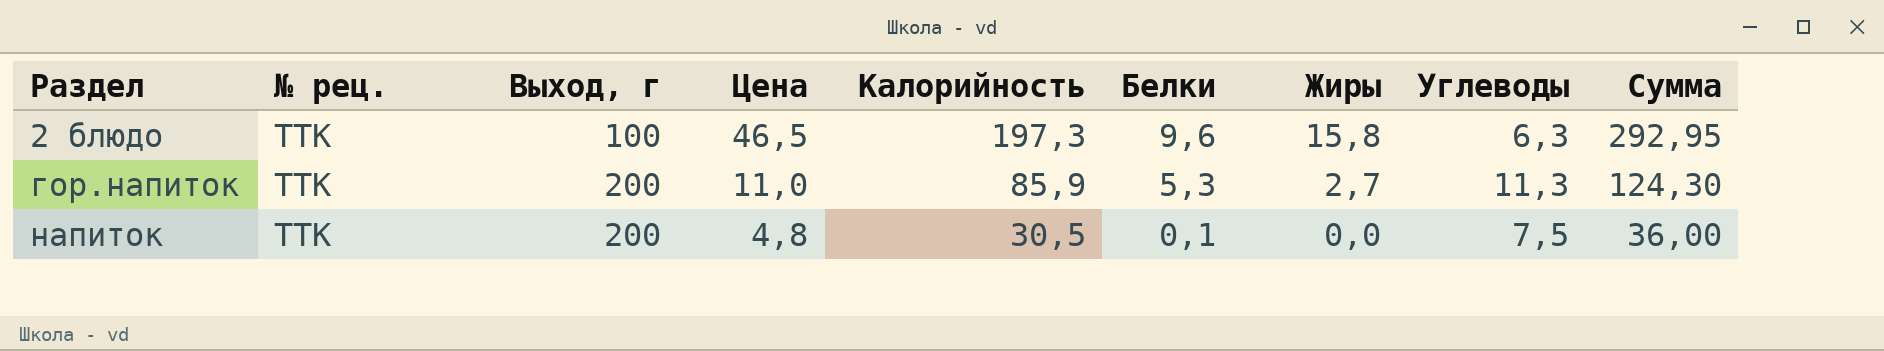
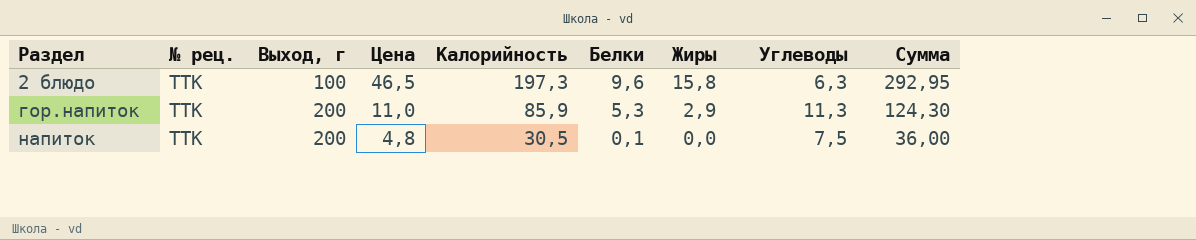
гор.напиток | Жиры: 2,7 -> 2,9

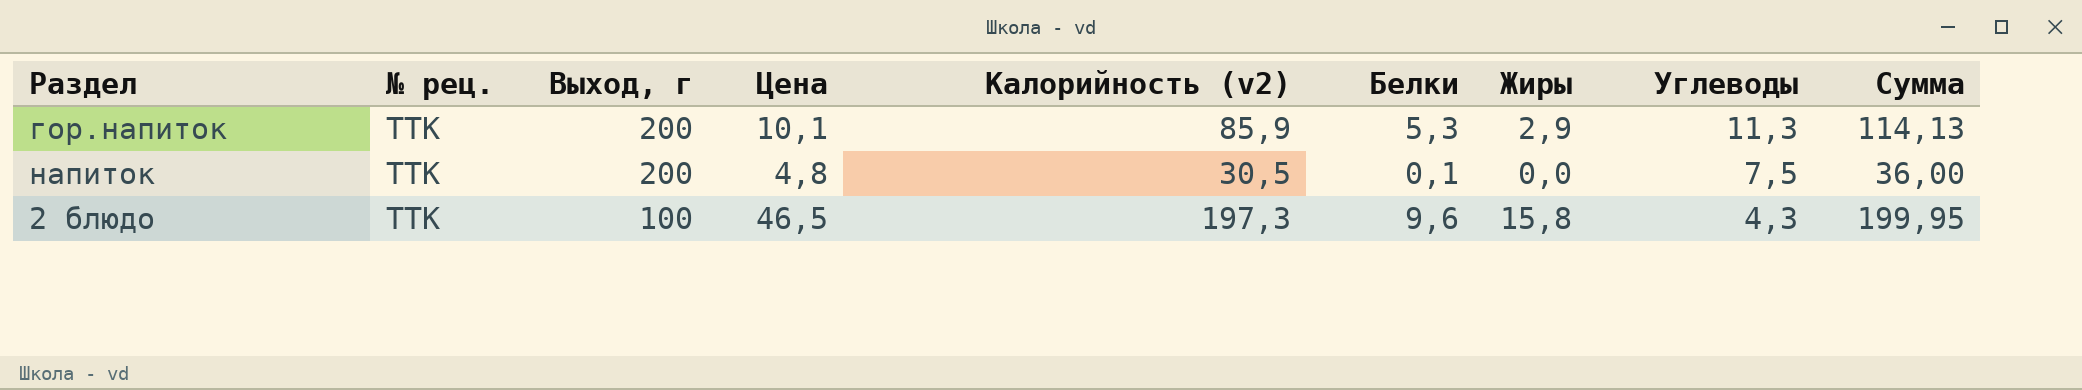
row order: Раздел ascending -> Выход, г descending
column name: Калорийность -> Калорийность (v2)
гор.напиток | Цена: 11,0 -> 10,1
гор.напиток | Сумма: 124,30 -> 114,13
2 блюдо | Углеводы: 6,3 -> 4,3
2 блюдо | Сумма: 292,95 -> 199,95

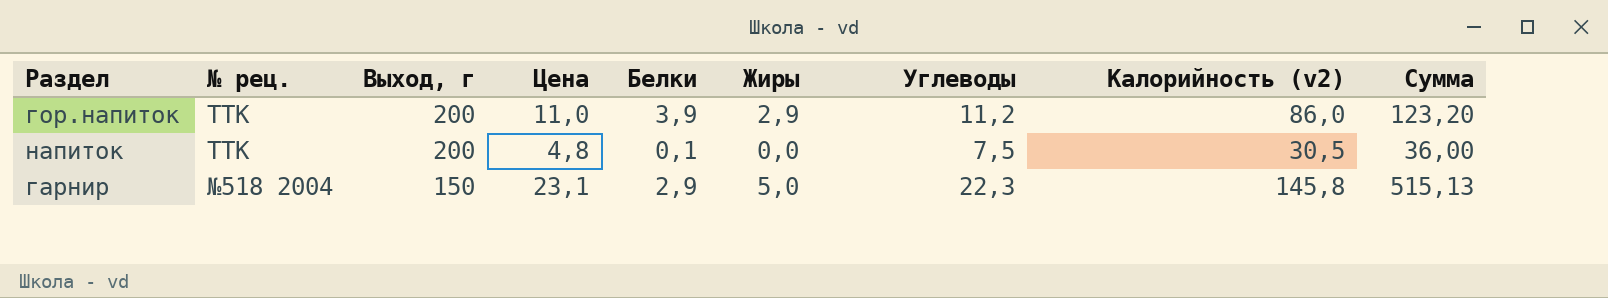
column Калорийность (v2) | position: 5 -> 8
row 2 блюдо: ТТК | 100 | 46,5 | 197,3 | 9,6 | 15,8 | 4,3 | 199,95 -> none
гор.напиток | Цена: 10,1 -> 11,0
гор.напиток | Белки: 5,3 -> 3,9
гор.напиток | Углеводы: 11,3 -> 11,2
гор.напиток | Калорийность (v2): 85,9 -> 86,0
гор.напиток | Сумма: 114,13 -> 123,20
row гарнир: none -> №518 2004 | 150 | 23,1 | 2,9 | 5,0 | 22,3 | 145,8 | 515,13

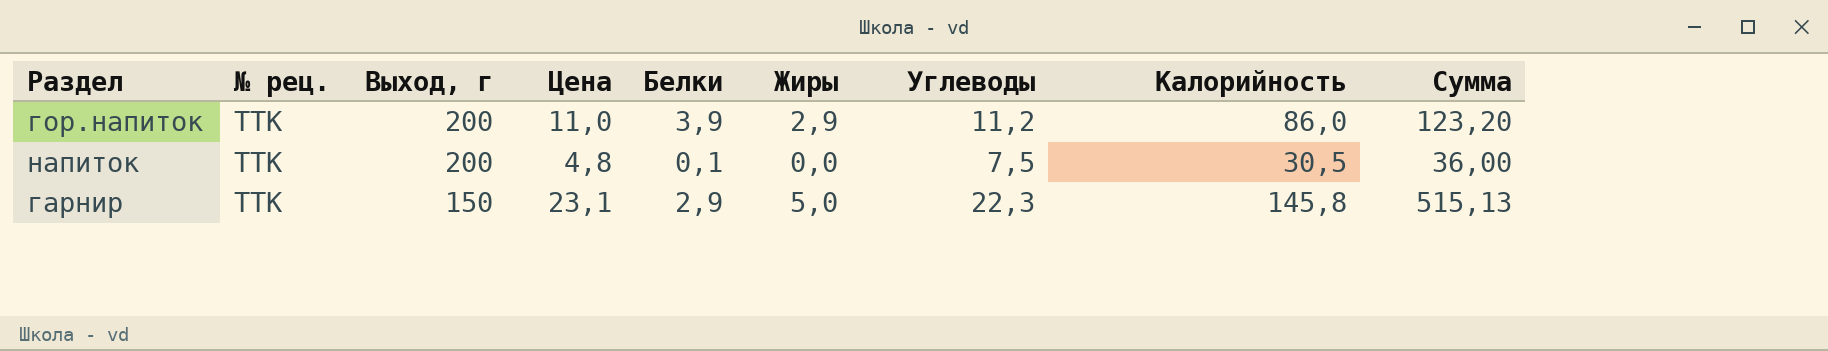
column name: Калорийность (v2) -> Калорийность
гарнир | № рец.: №518 2004 -> ТТК

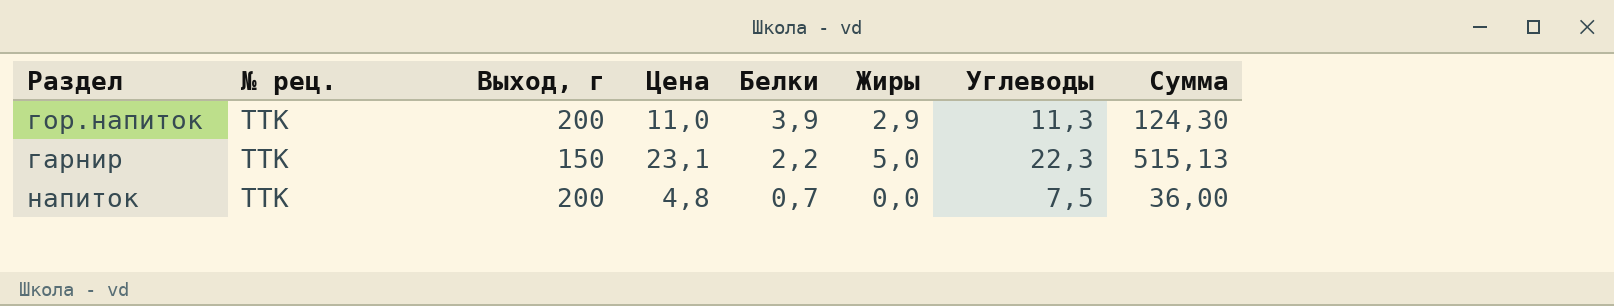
row order: Выход, г descending -> Белки descending
column Калорийность | position: 8 -> none
гор.напиток | Углеводы: 11,2 -> 11,3
гор.напиток | Сумма: 123,20 -> 124,30
гарнир | Белки: 2,9 -> 2,2
напиток | Белки: 0,1 -> 0,7

